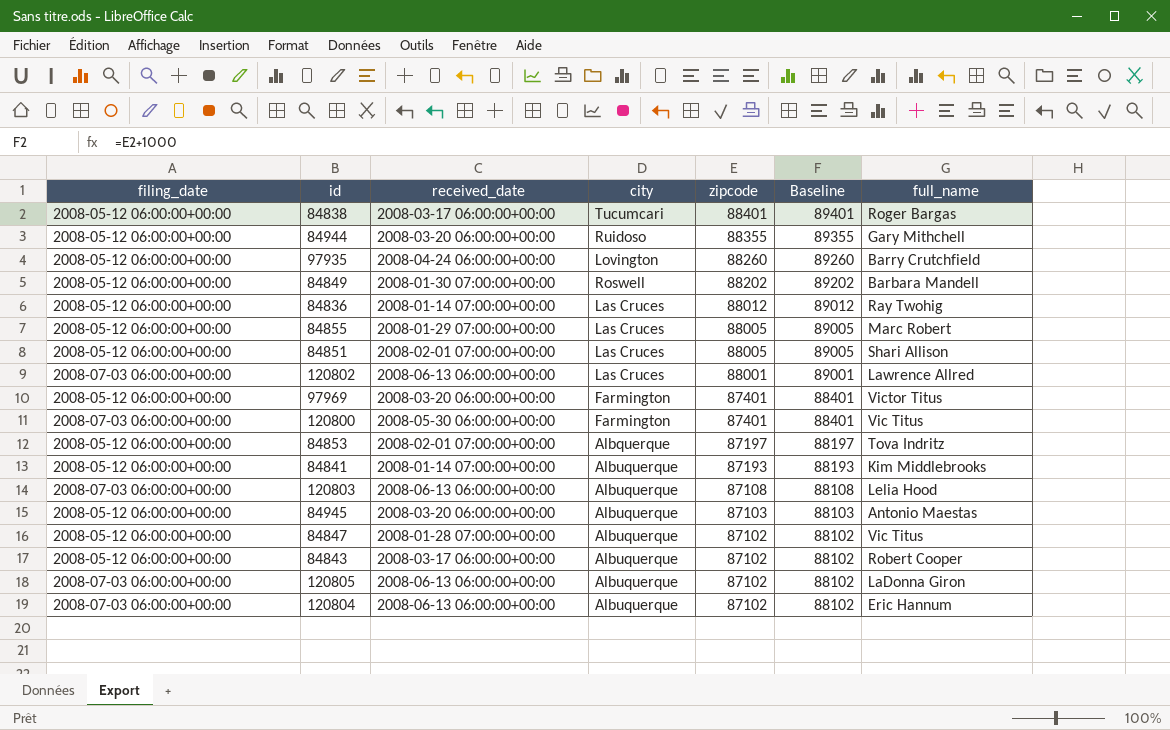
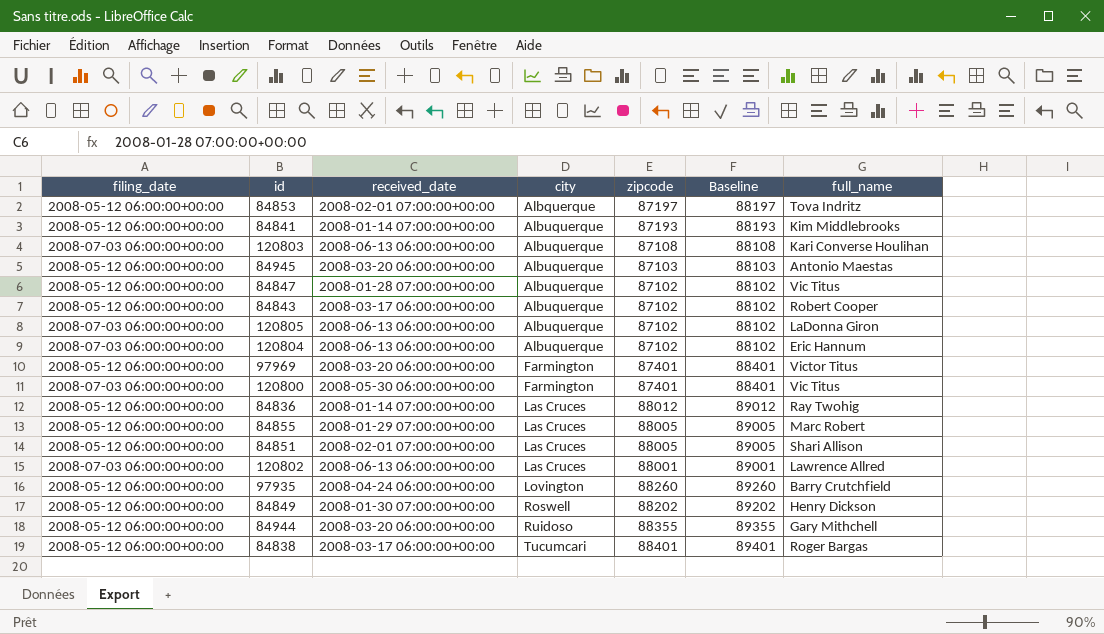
row order: zipcode descending -> city ascending
120803 | full_name: Lelia Hood -> Kari Converse Houlihan
84849 | full_name: Barbara Mandell -> Henry Dickson

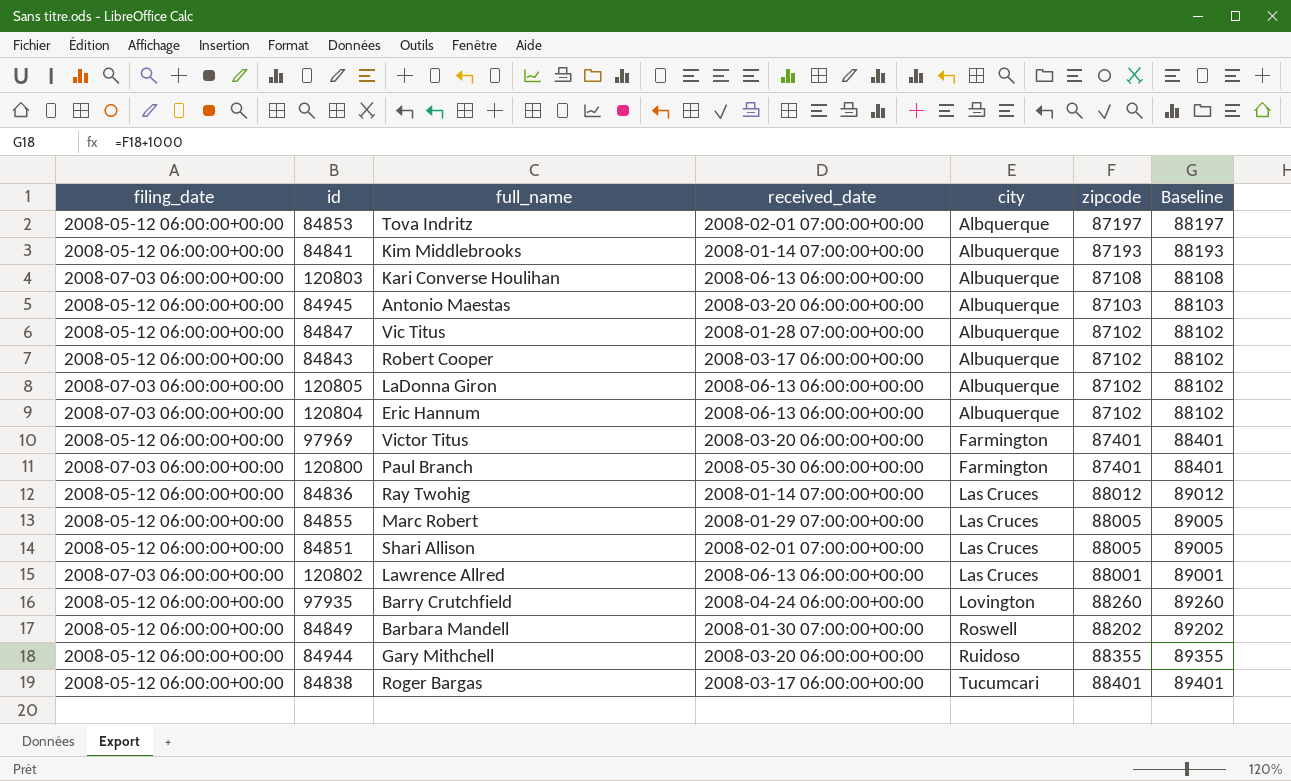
column full_name | position: 7 -> 3
120800 | full_name: Vic Titus -> Paul Branch
84849 | full_name: Henry Dickson -> Barbara Mandell

